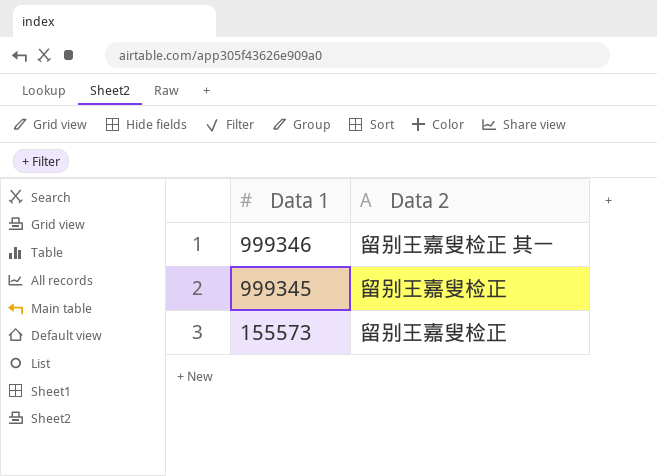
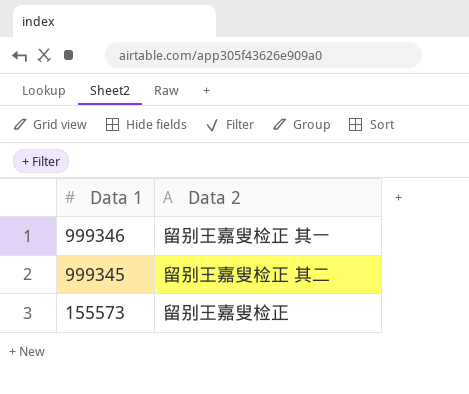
999345 | Data 2: 留别王嘉叟检正 -> 留别王嘉叟检正 其二

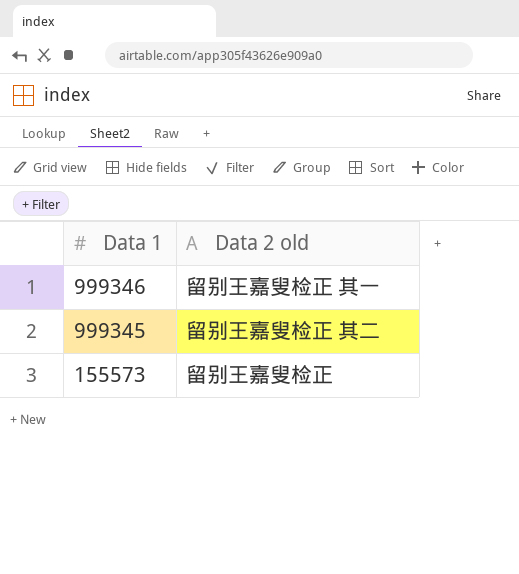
column name: Data 2 -> Data 2 old

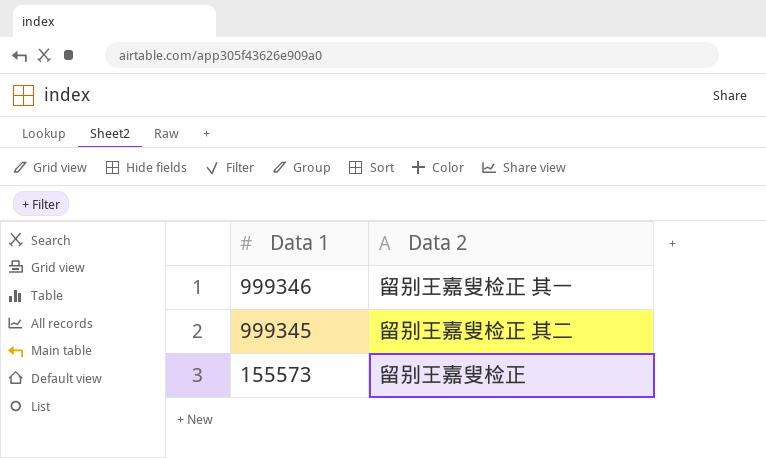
column name: Data 2 old -> Data 2

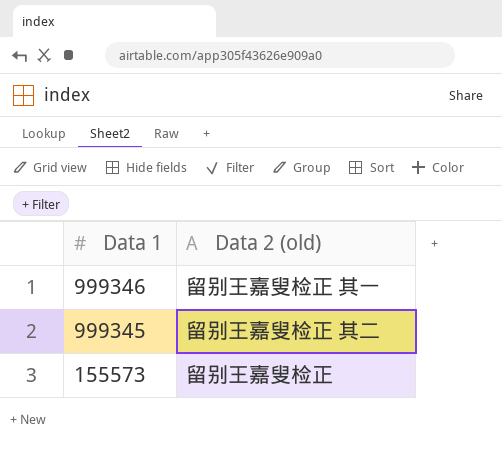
column name: Data 2 -> Data 2 (old)

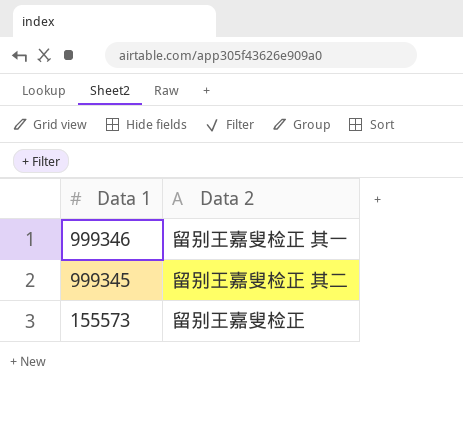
column name: Data 2 (old) -> Data 2

